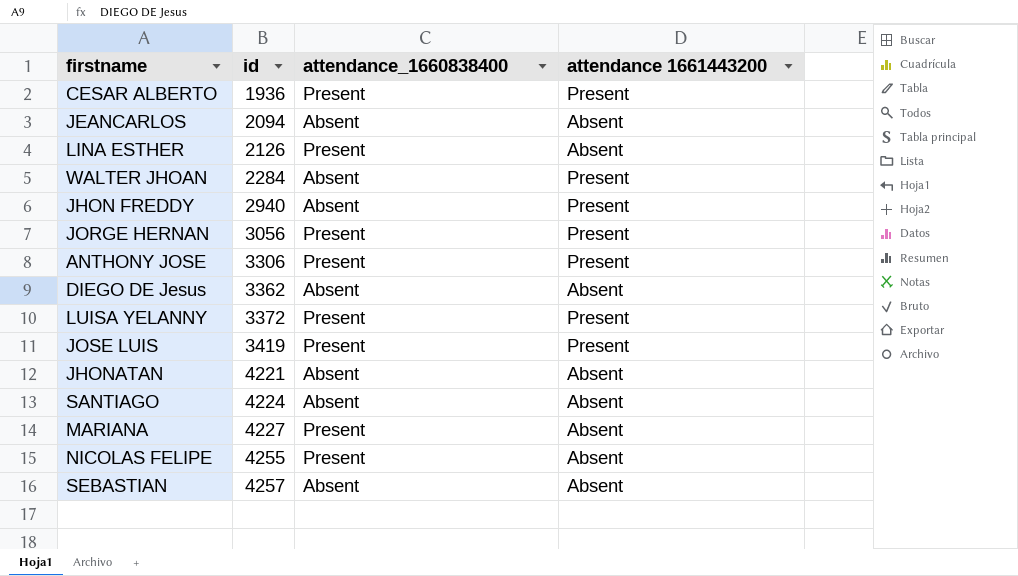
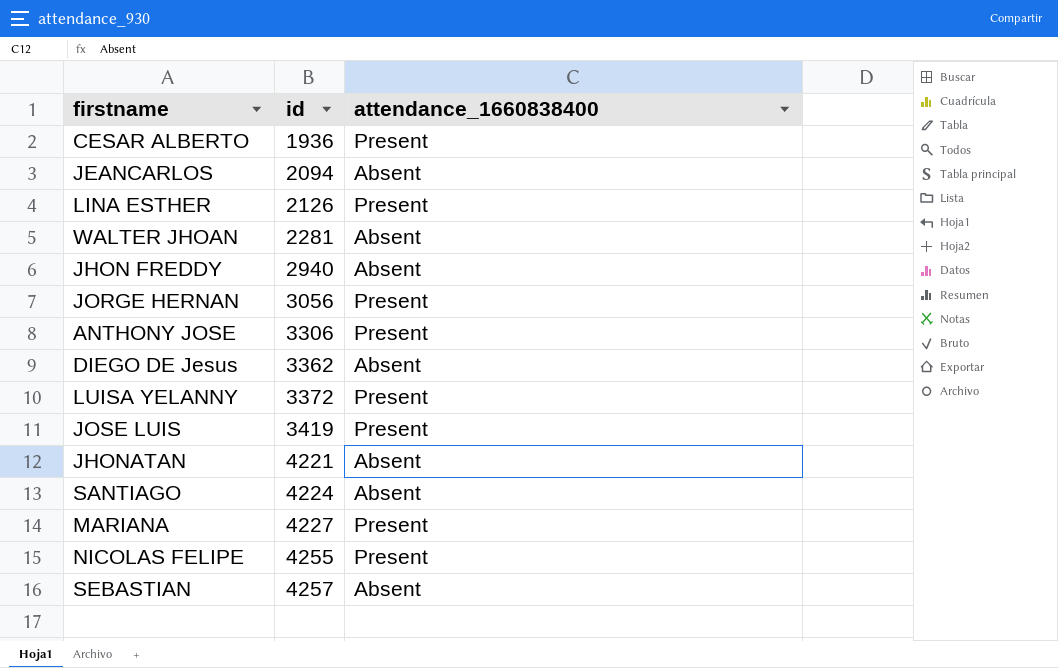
column attendance 1661443200 | position: 4 -> none
WALTER JHOAN | id: 2284 -> 2281

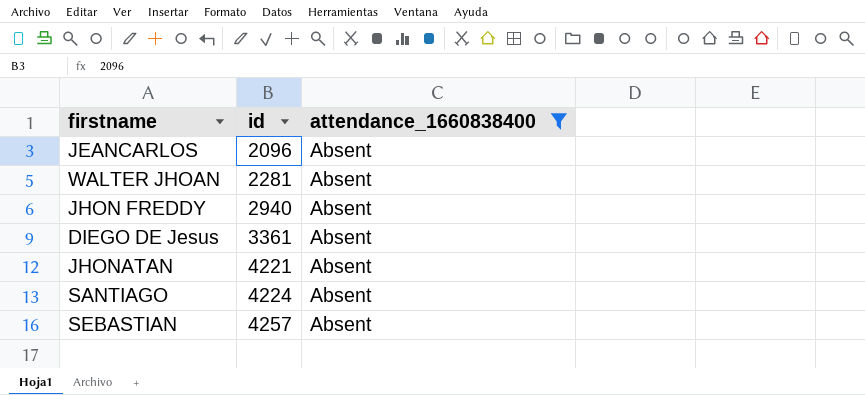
filter: none -> attendance_1660838400 = Absent
JEANCARLOS | id: 2094 -> 2096
DIEGO DE Jesus | id: 3362 -> 3361

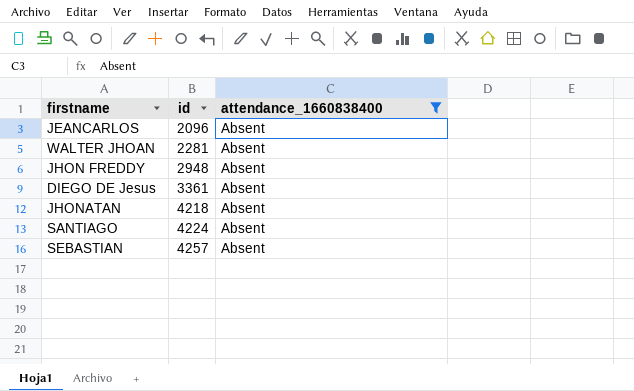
JHON FREDDY | id: 2940 -> 2948
JHONATAN | id: 4221 -> 4218

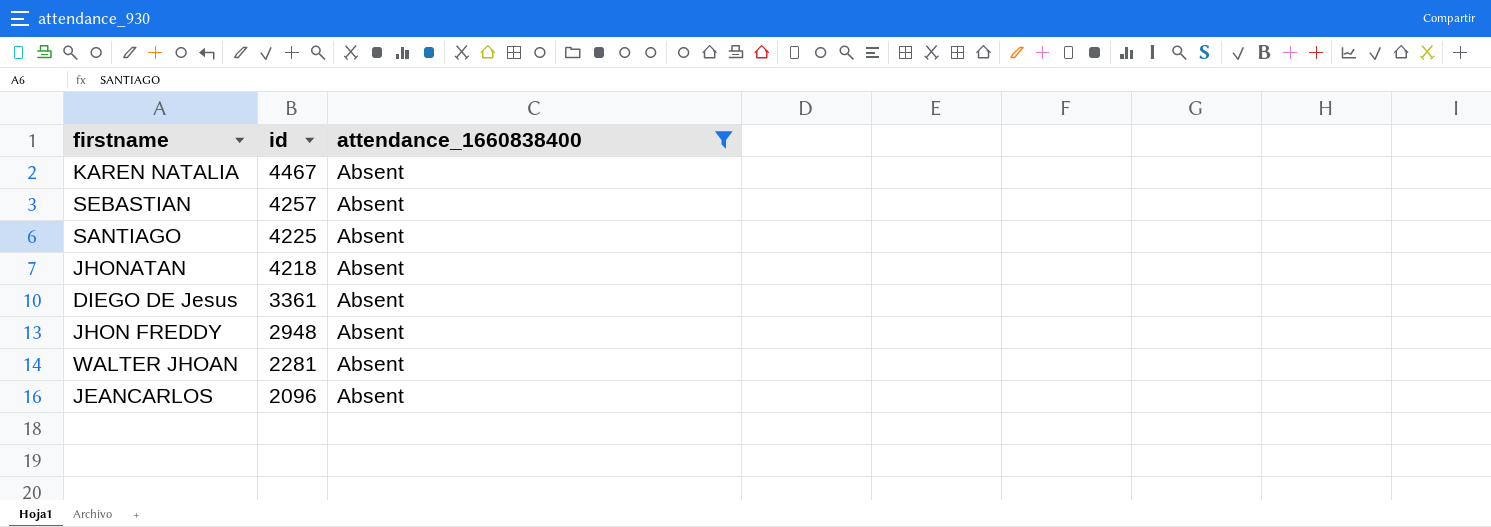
row order: id ascending -> id descending
row KAREN NATALIA: none -> 4467 | Absent
SANTIAGO | id: 4224 -> 4225

